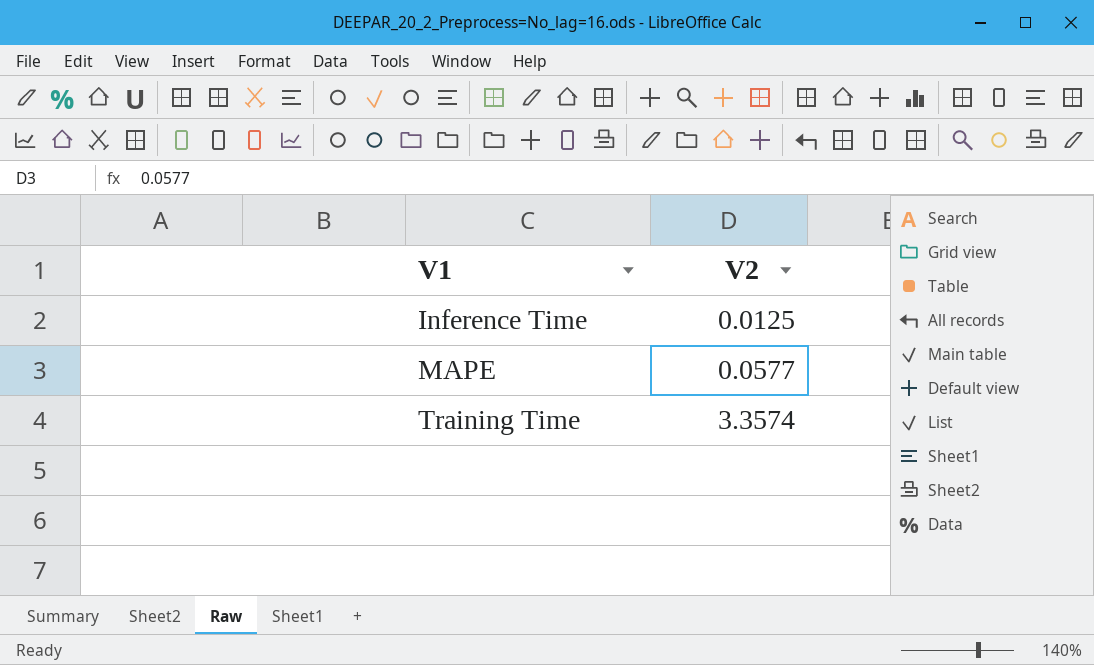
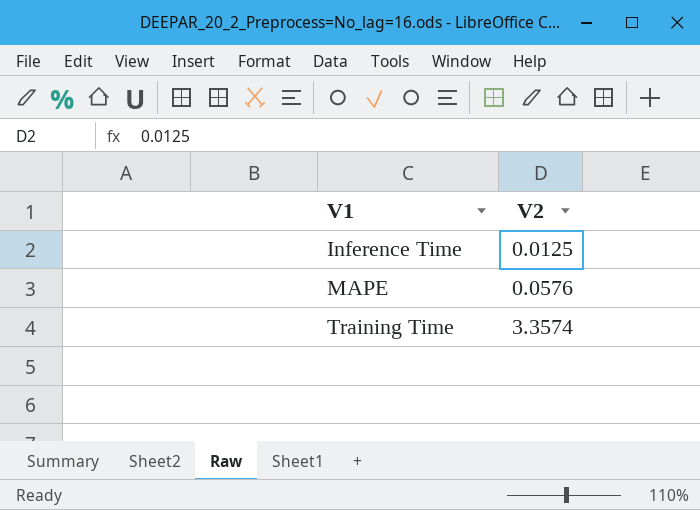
MAPE | V2: 0.0577 -> 0.0576

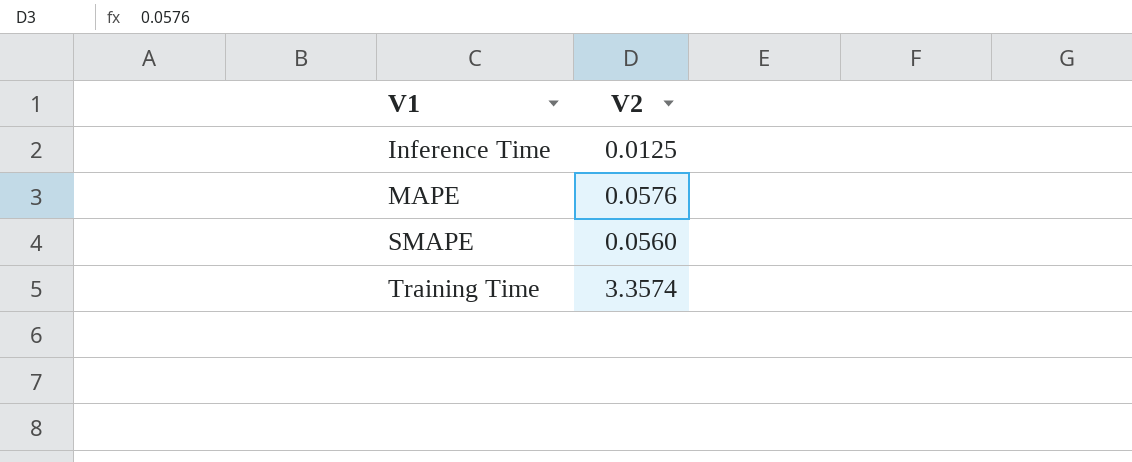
row SMAPE: none -> 0.0560

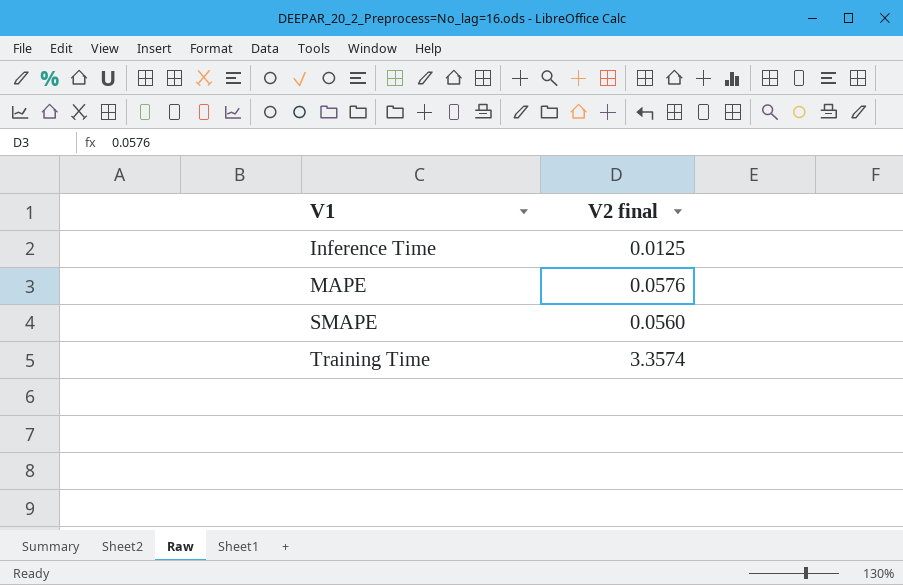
column name: V2 -> V2 final

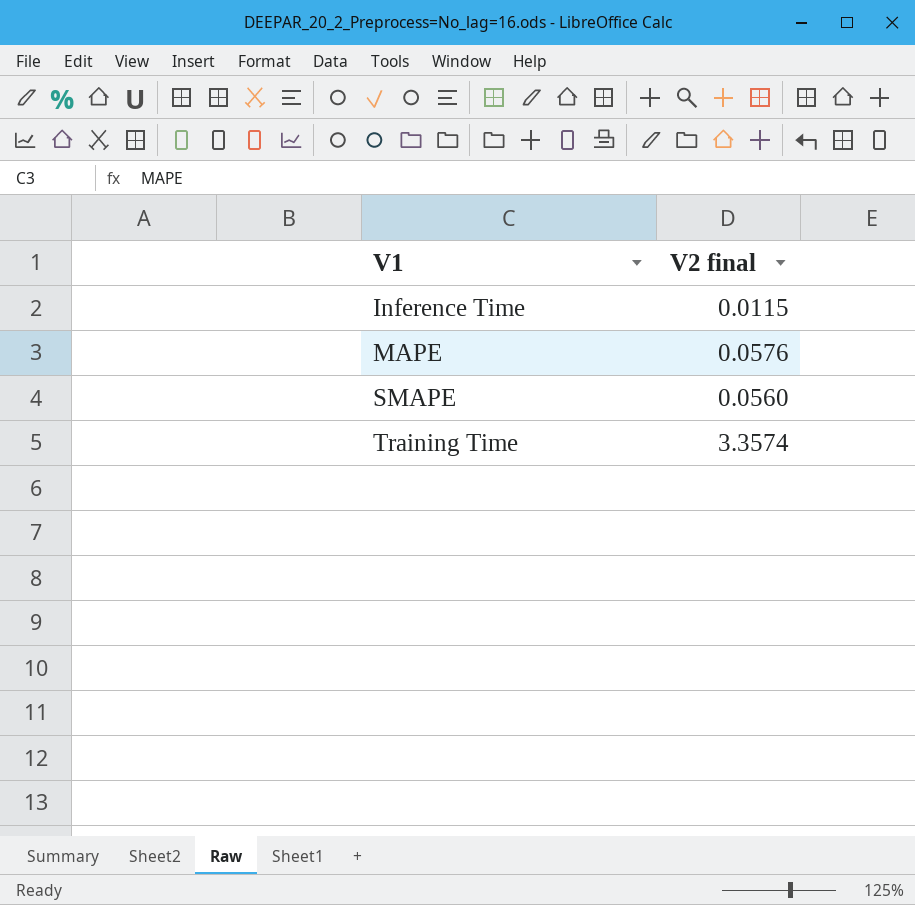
Inference Time | V2 final: 0.0125 -> 0.0115

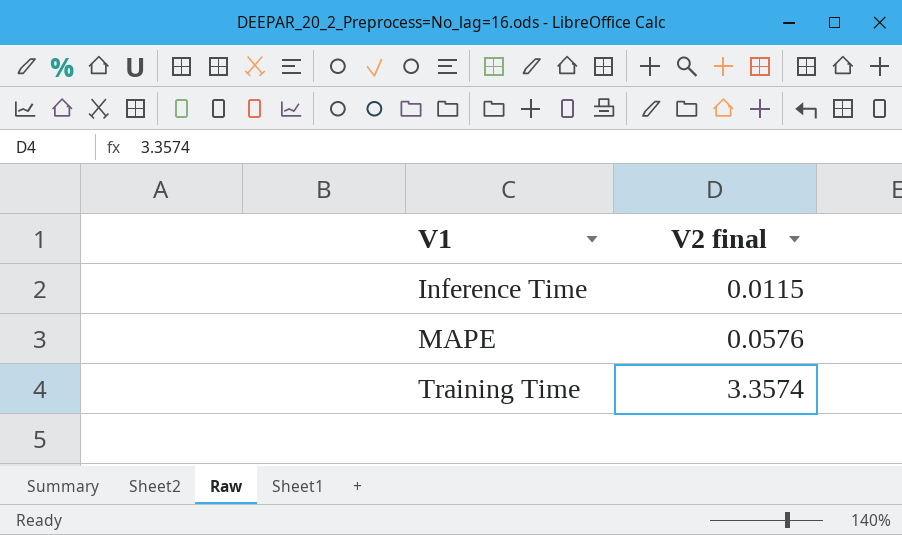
row SMAPE: 0.0560 -> none

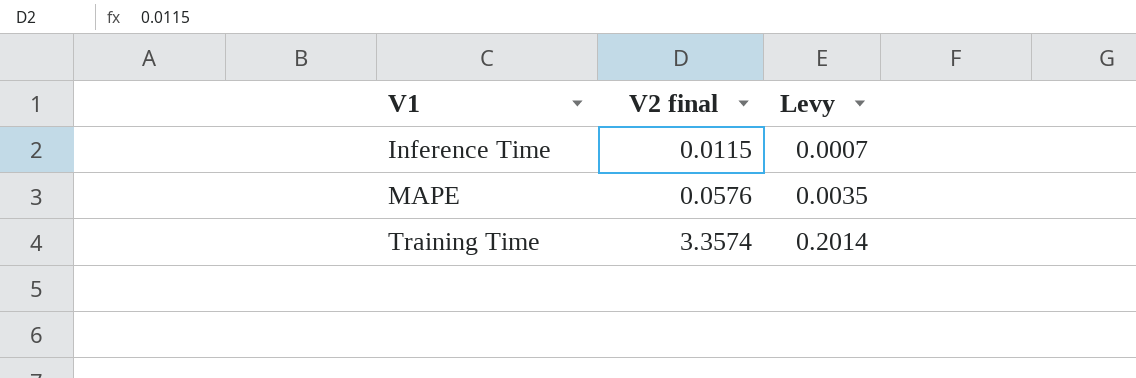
column Levy | formula: none -> [V2 final] * 0.06

